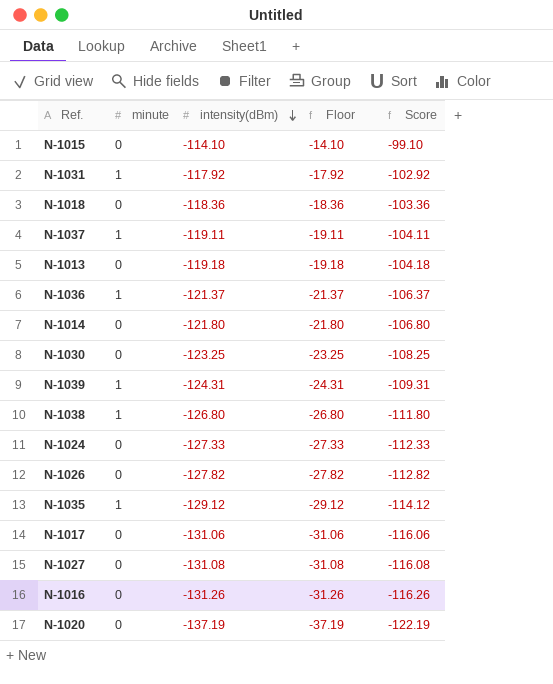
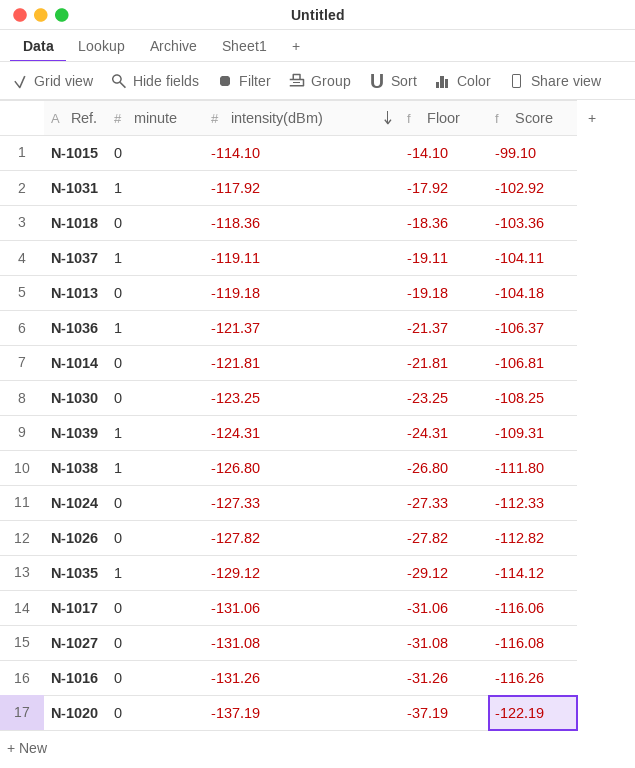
N-1014 | intensity(dBm): -121.80 -> -121.81
N-1014 | Floor: -21.80 -> -21.81
N-1014 | Score: -106.80 -> -106.81

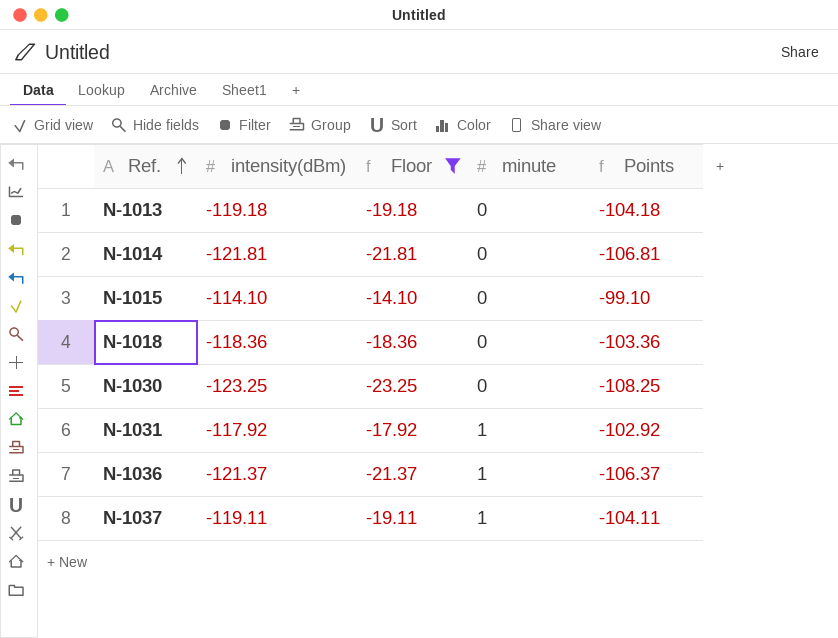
filter: none -> Floor >= -23.25
row order: intensity(dBm) descending -> Ref. ascending
column minute | position: 2 -> 4
column name: Score -> Points

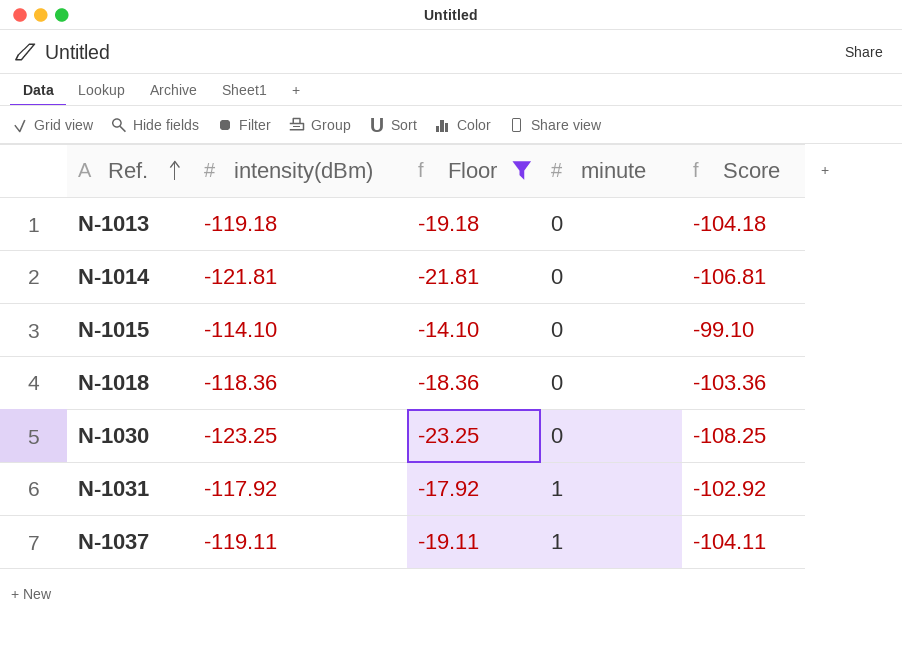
column name: Points -> Score
row N-1036: -121.37 | -21.37 | 1 | -106.37 -> none

